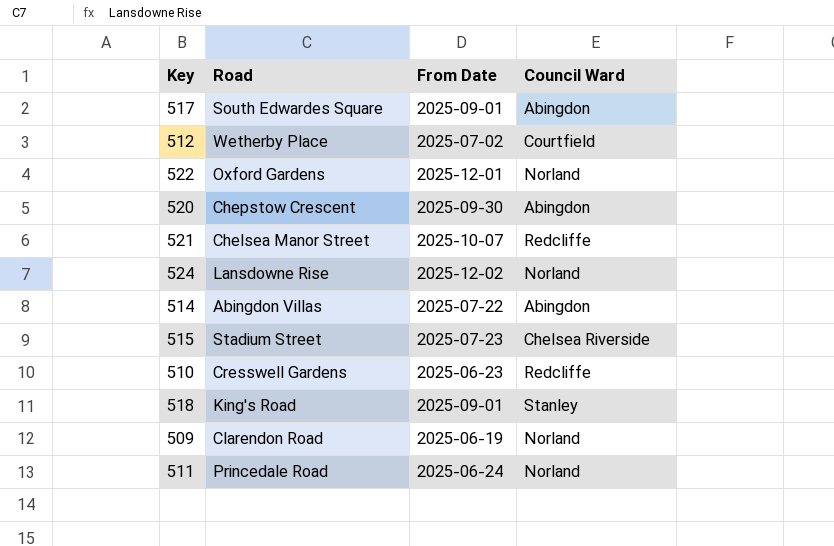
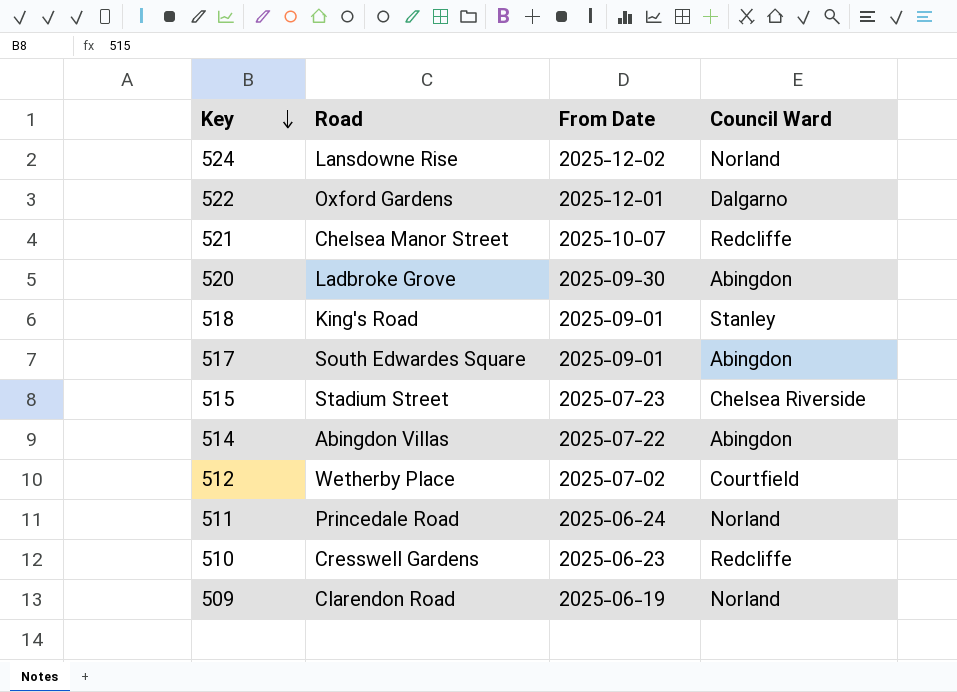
row order: none -> Key descending
522 | Council Ward: Norland -> Dalgarno
520 | Road: Chepstow Crescent -> Ladbroke Grove

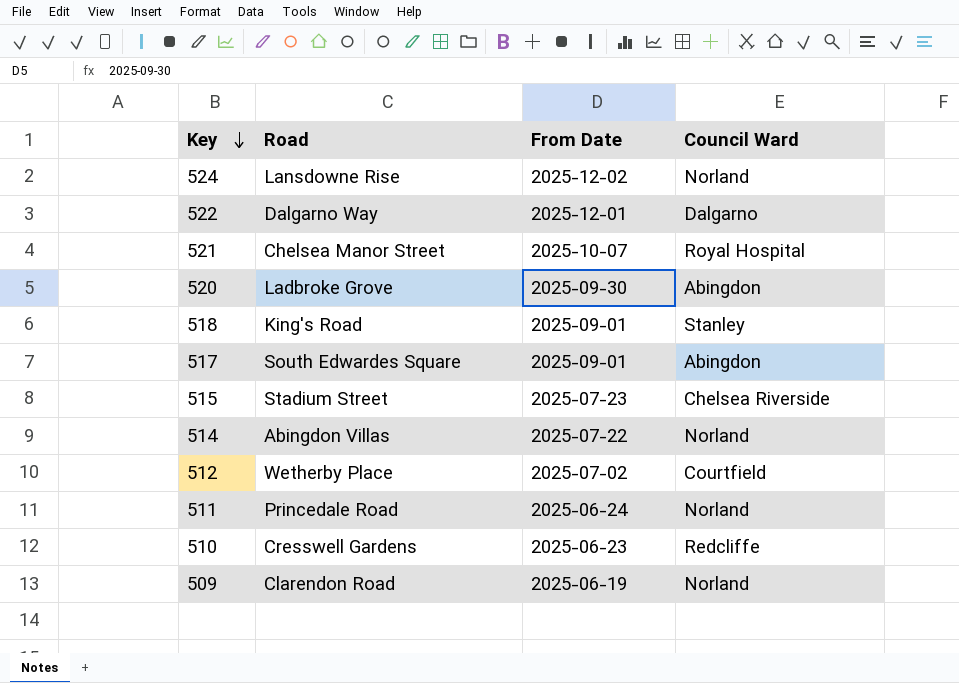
522 | Road: Oxford Gardens -> Dalgarno Way
521 | Council Ward: Redcliffe -> Royal Hospital
514 | Council Ward: Abingdon -> Norland

